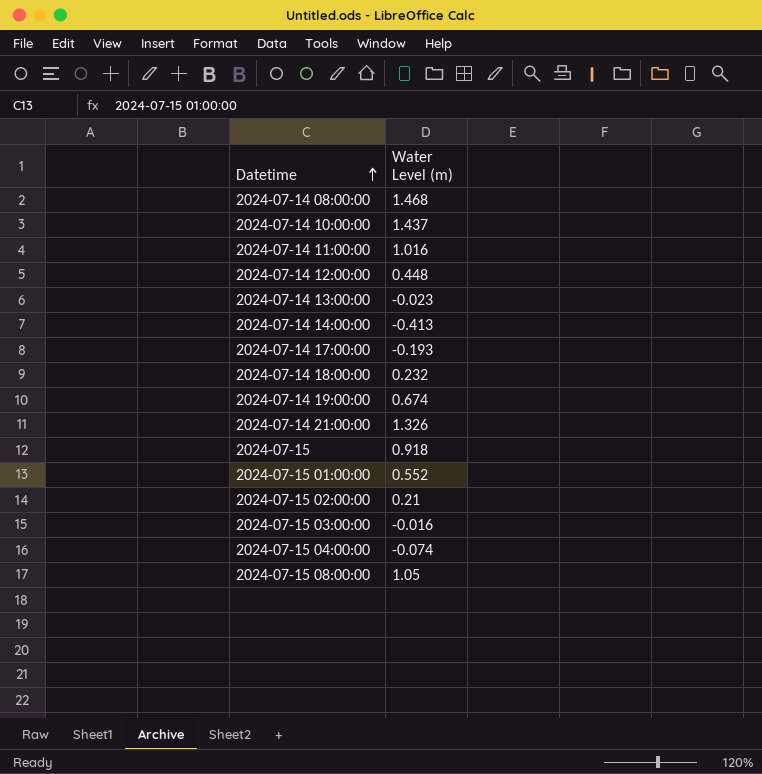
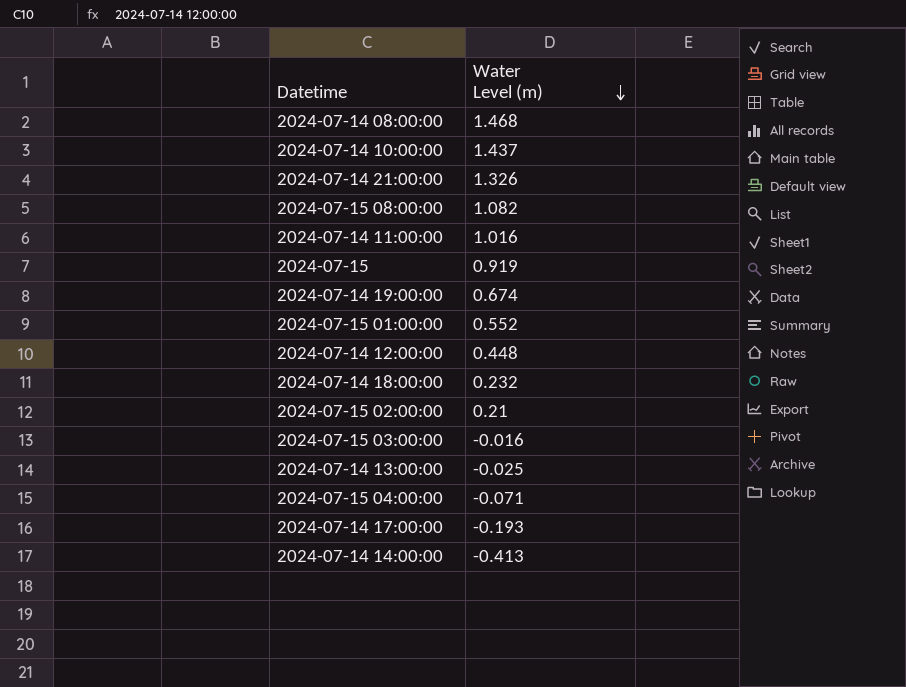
row order: Datetime ascending -> Water Level (m) descending
2024-07-15 08:00:00 | Water Level (m): 1.05 -> 1.082
2024-07-15 | Water Level (m): 0.918 -> 0.919
2024-07-14 13:00:00 | Water Level (m): -0.023 -> -0.025
2024-07-15 04:00:00 | Water Level (m): -0.074 -> -0.071

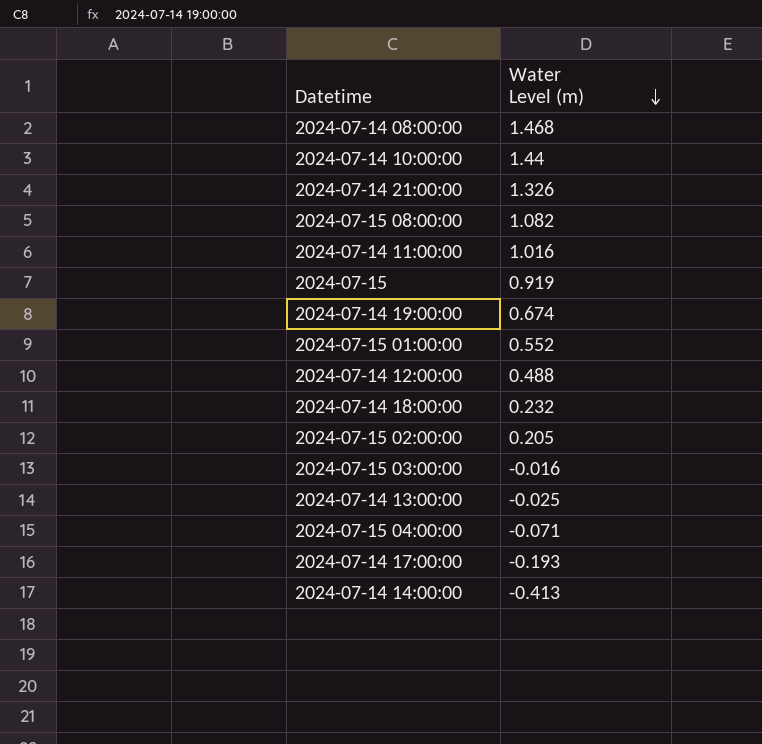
2024-07-14 10:00:00 | Water Level (m): 1.437 -> 1.44
2024-07-14 12:00:00 | Water Level (m): 0.448 -> 0.488
2024-07-15 02:00:00 | Water Level (m): 0.21 -> 0.205

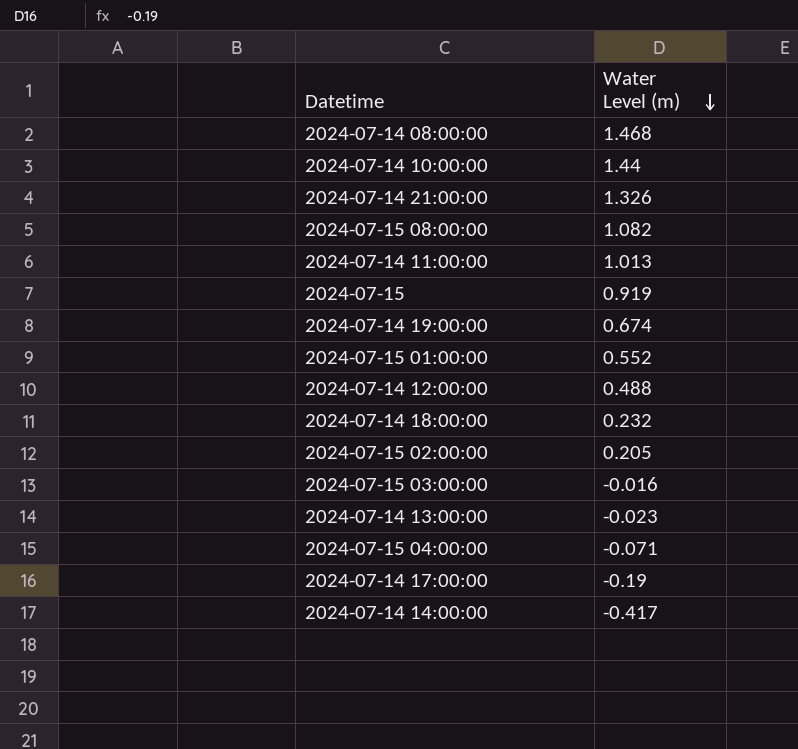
2024-07-14 11:00:00 | Water Level (m): 1.016 -> 1.013
2024-07-14 13:00:00 | Water Level (m): -0.025 -> -0.023
2024-07-14 17:00:00 | Water Level (m): -0.193 -> -0.19
2024-07-14 14:00:00 | Water Level (m): -0.413 -> -0.417

